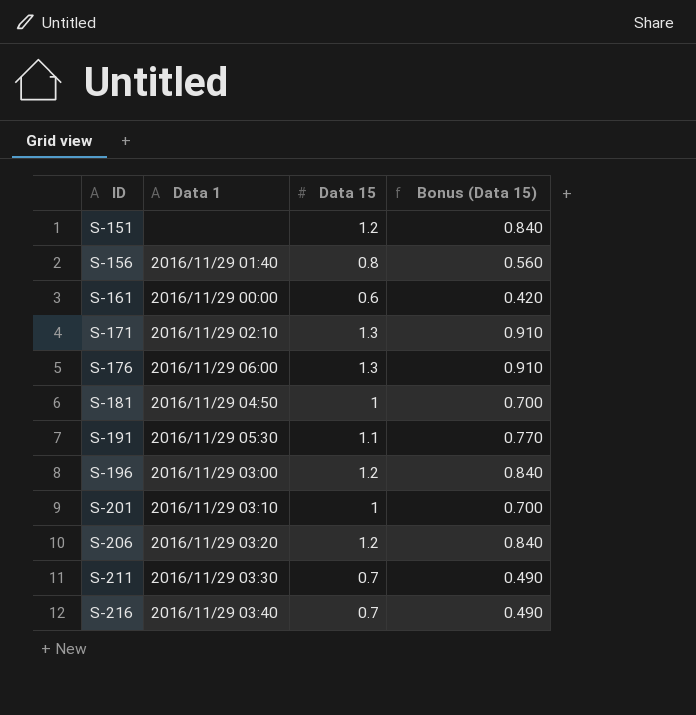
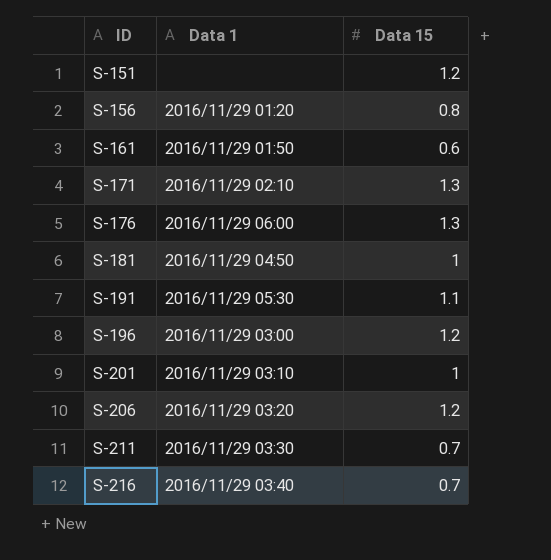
column Bonus (Data 15) | formula: [Data 15] * 0.7 -> none
S-156 | Data 1: 2016/11/29 01:40 -> 2016/11/29 01:20
S-161 | Data 1: 2016/11/29 00:00 -> 2016/11/29 01:50

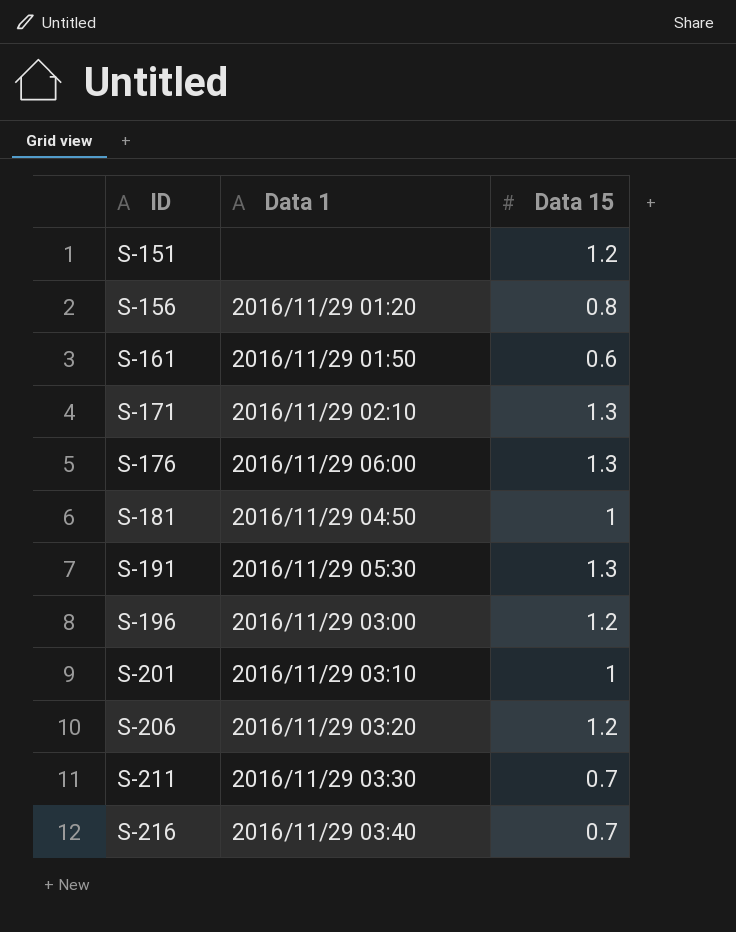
S-191 | Data 15: 1.1 -> 1.3

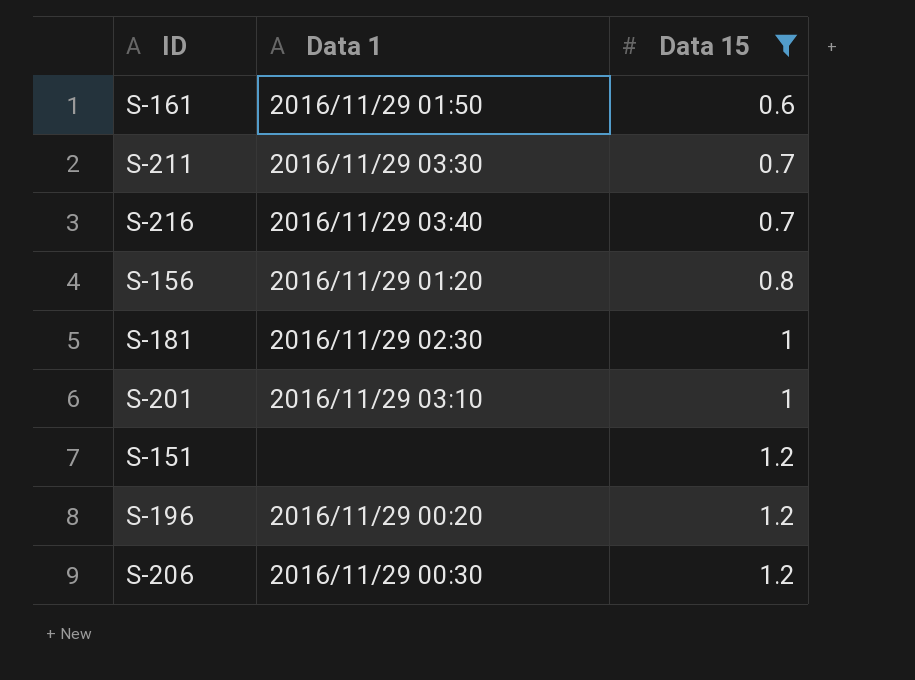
filter: none -> Data 15 != 1.3
row order: ID ascending -> Data 15 ascending
S-181 | Data 1: 2016/11/29 04:50 -> 2016/11/29 02:30
S-196 | Data 1: 2016/11/29 03:00 -> 2016/11/29 00:20
S-206 | Data 1: 2016/11/29 03:20 -> 2016/11/29 00:30

